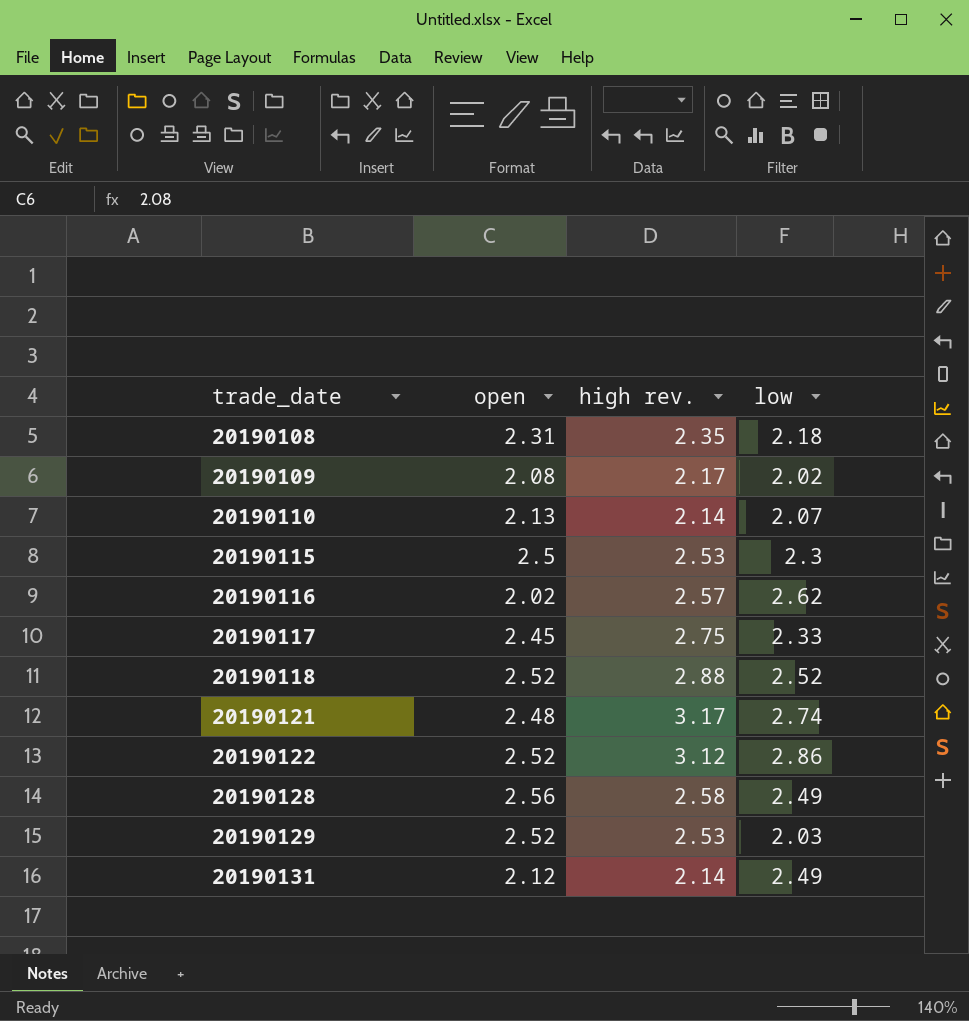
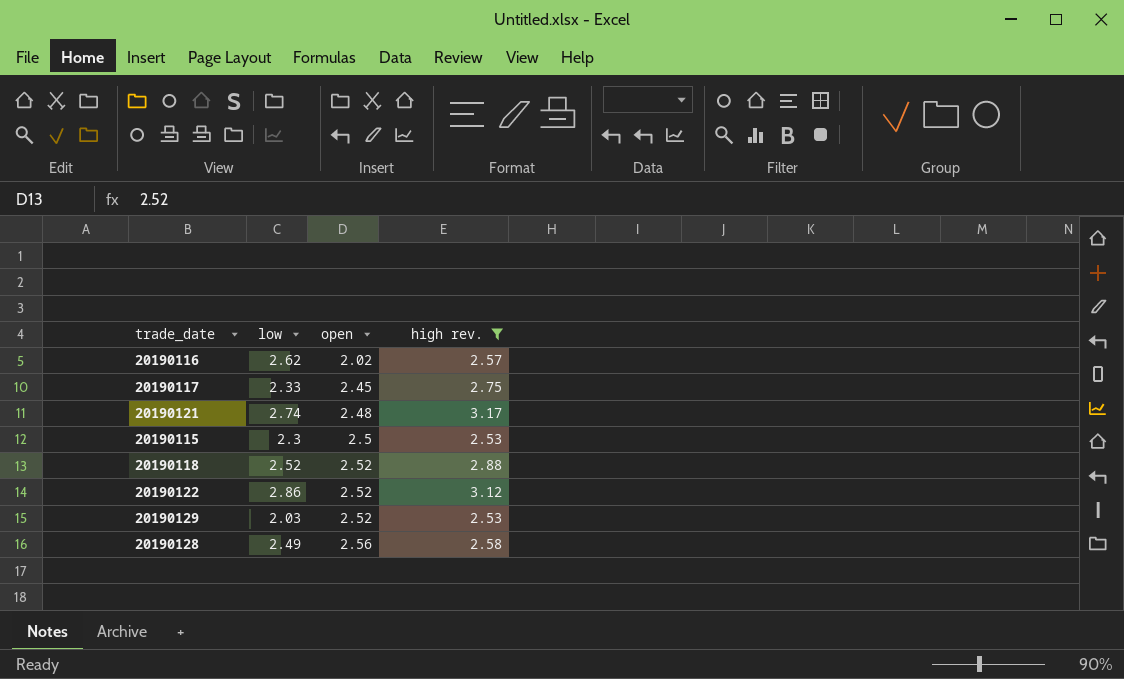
filter: none -> high rev. >= 2.53
row order: trade_date ascending -> open ascending
column low | position: 4 -> 2

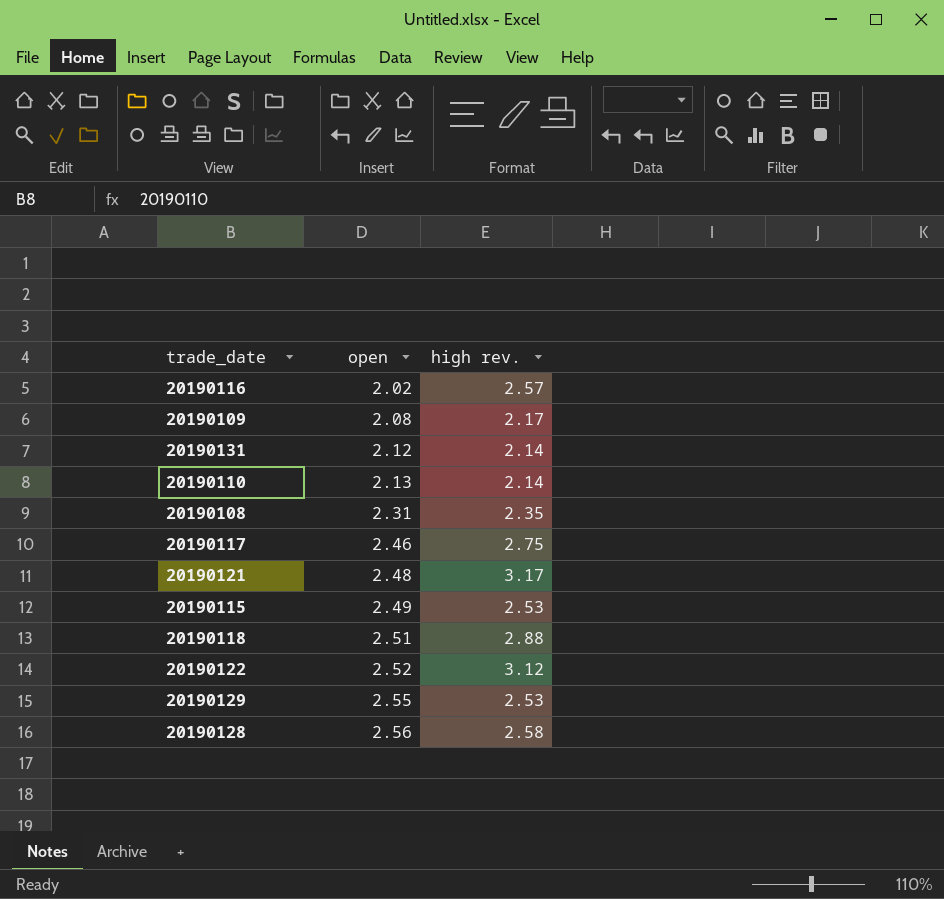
filter: high rev. >= 2.53 -> none
column low | position: 2 -> none
20190117 | open: 2.45 -> 2.46
20190115 | open: 2.5 -> 2.49
20190118 | open: 2.52 -> 2.51
20190129 | open: 2.52 -> 2.55

